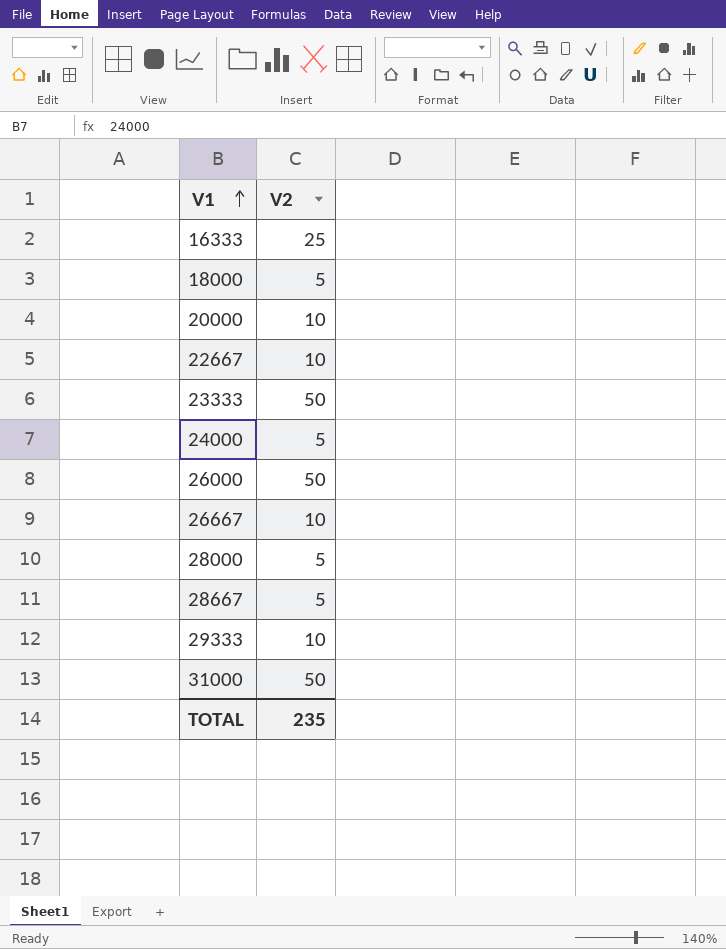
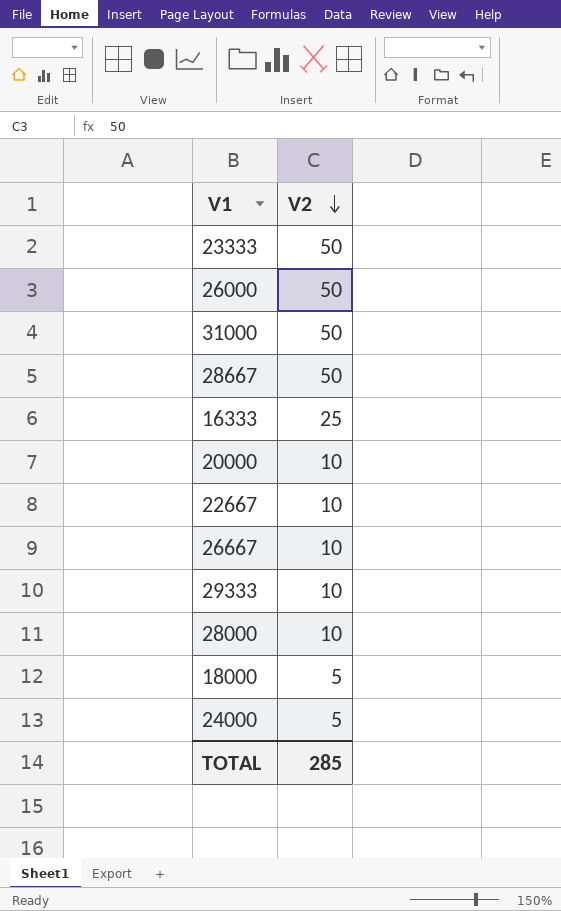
row order: V1 ascending -> V2 descending
28667 | V2: 5 -> 50
28000 | V2: 5 -> 10
TOTAL | V2: 235 -> 285

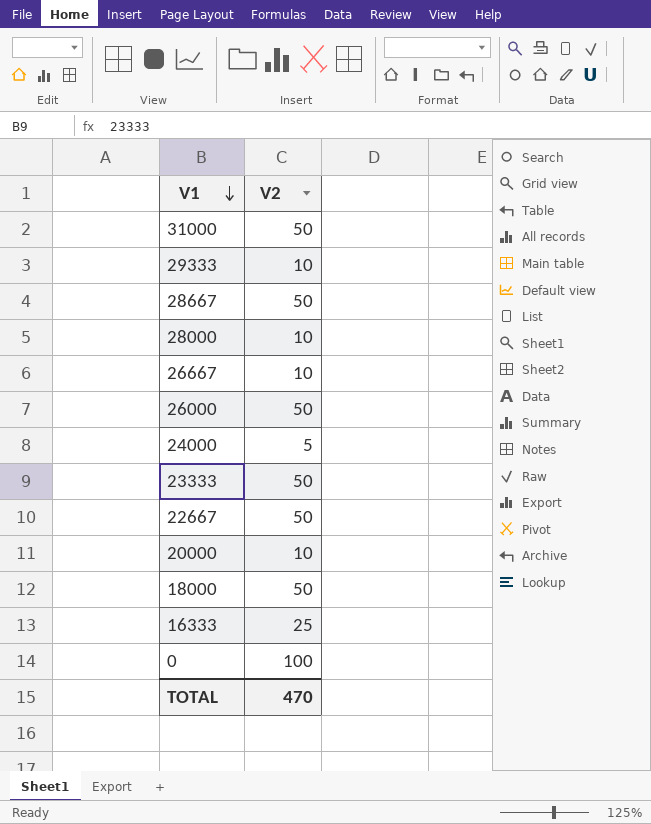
row order: V2 descending -> V1 descending
22667 | V2: 10 -> 50
18000 | V2: 5 -> 50
row 0: none -> 100
TOTAL | V2: 285 -> 470

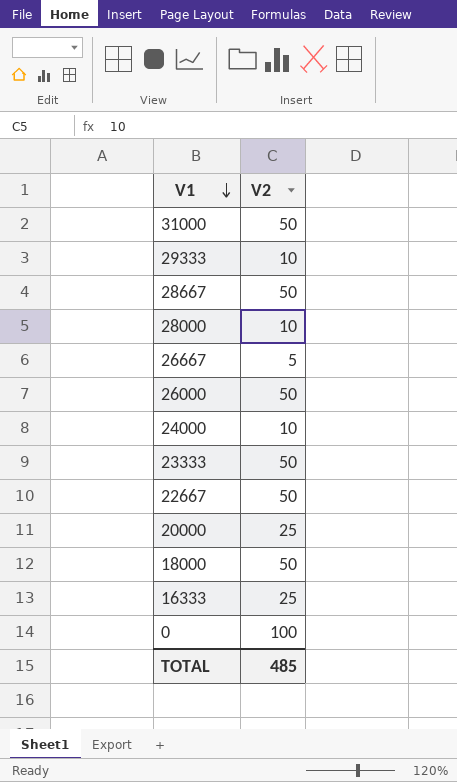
26667 | V2: 10 -> 5
24000 | V2: 5 -> 10
20000 | V2: 10 -> 25
TOTAL | V2: 470 -> 485

